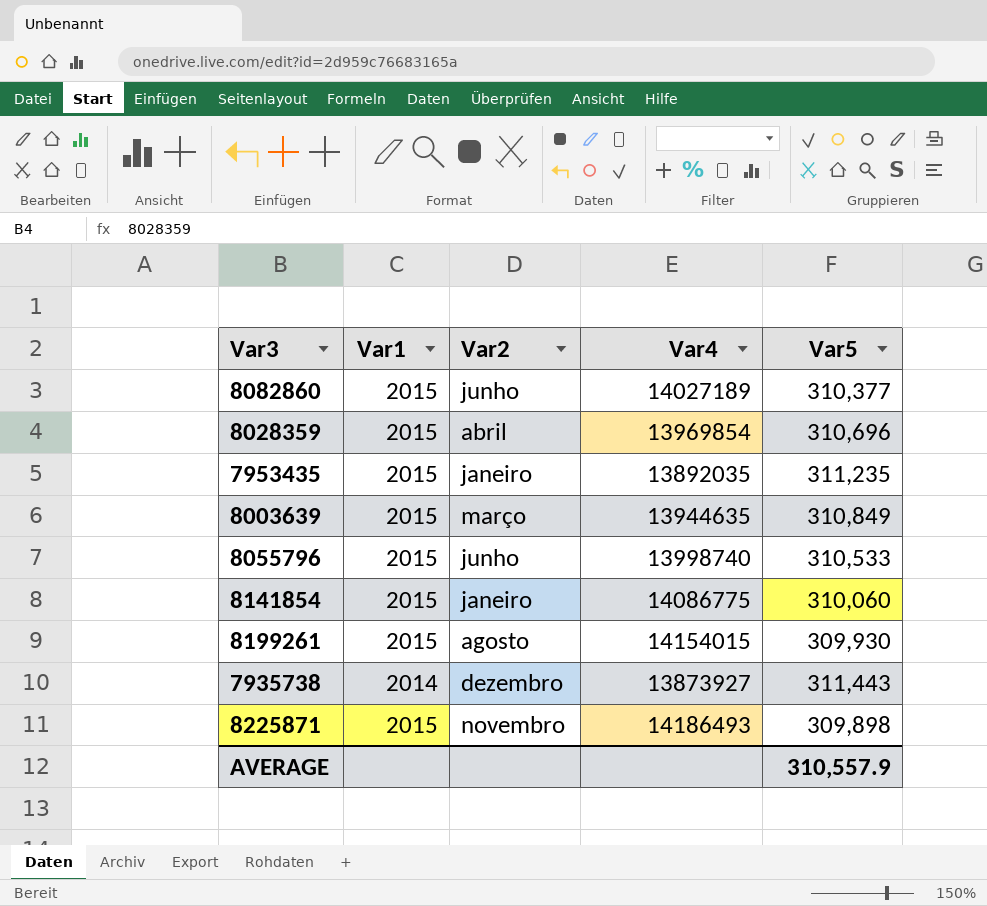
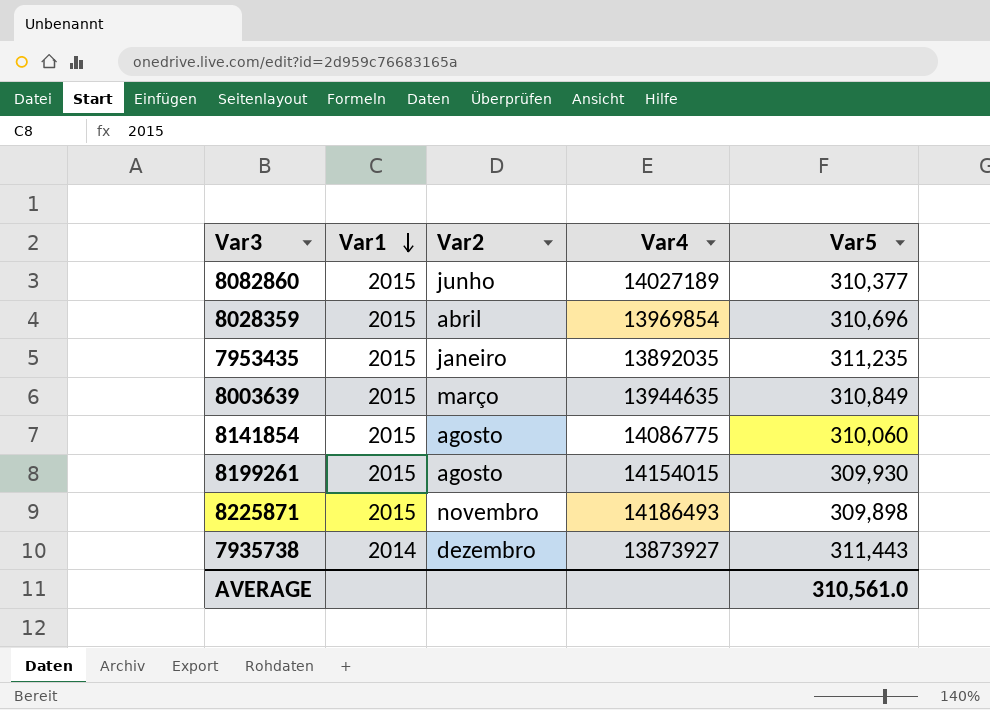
row order: none -> Var1 descending
row 8055796: 2015 | junho | 13998740 | 310,533 -> none
8141854 | Var2: janeiro -> agosto
AVERAGE | Var5: 310,557.9 -> 310,561.0

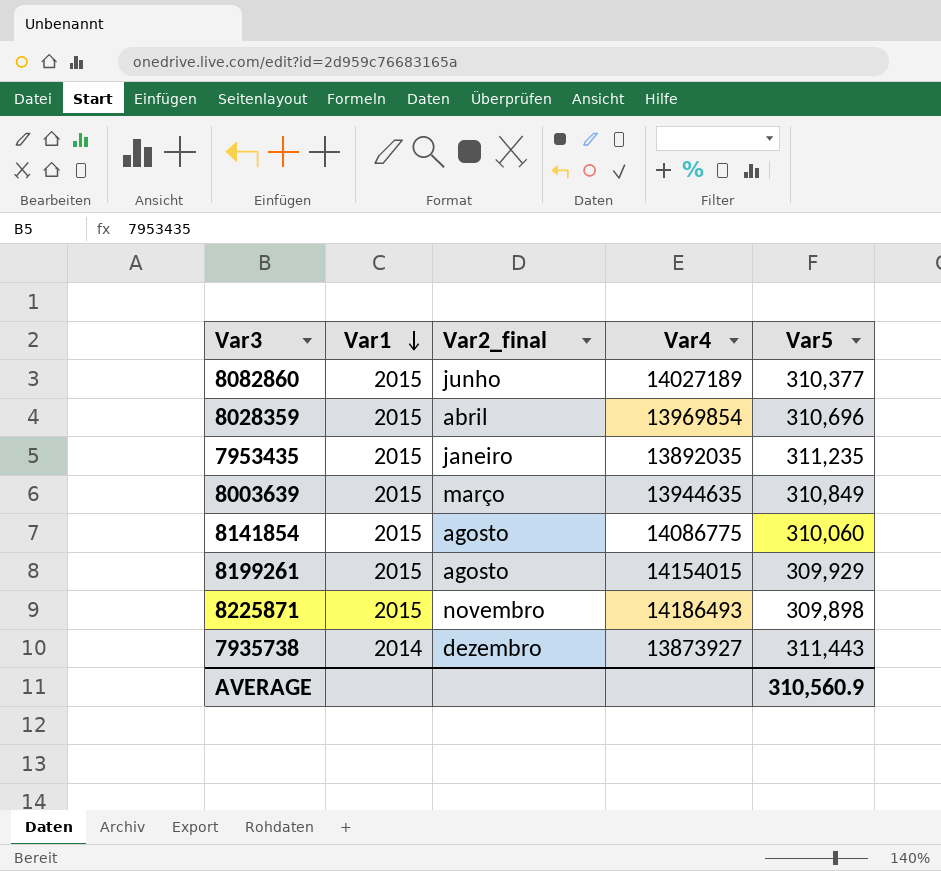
column name: Var2 -> Var2_final
8199261 | Var5: 309,930 -> 309,929
AVERAGE | Var5: 310,561.0 -> 310,560.9

